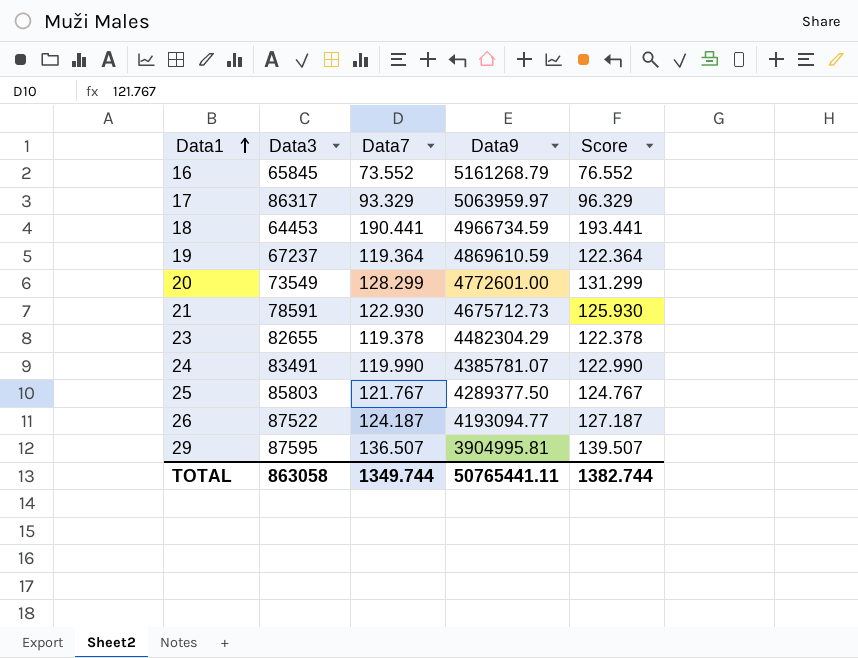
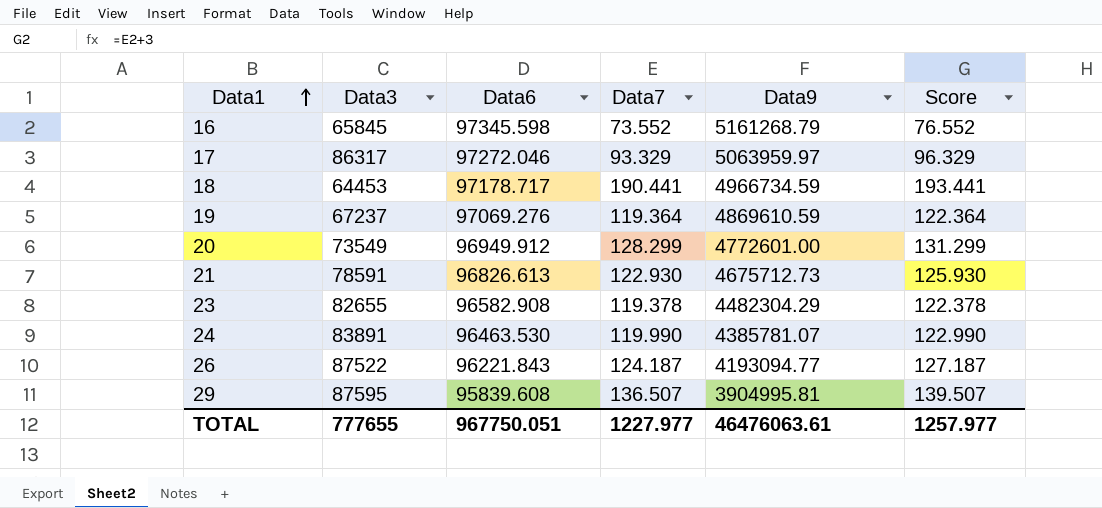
column Data6 | position: none -> 3
row 25: 85803 | 121.767 | 4289377.50 | 124.767 -> none
24 | Data3: 83491 -> 83891
TOTAL | Data3: 863058 -> 777655
TOTAL | Data7: 1349.744 -> 1227.977
TOTAL | Data9: 50765441.11 -> 46476063.61
TOTAL | Score: 1382.744 -> 1257.977

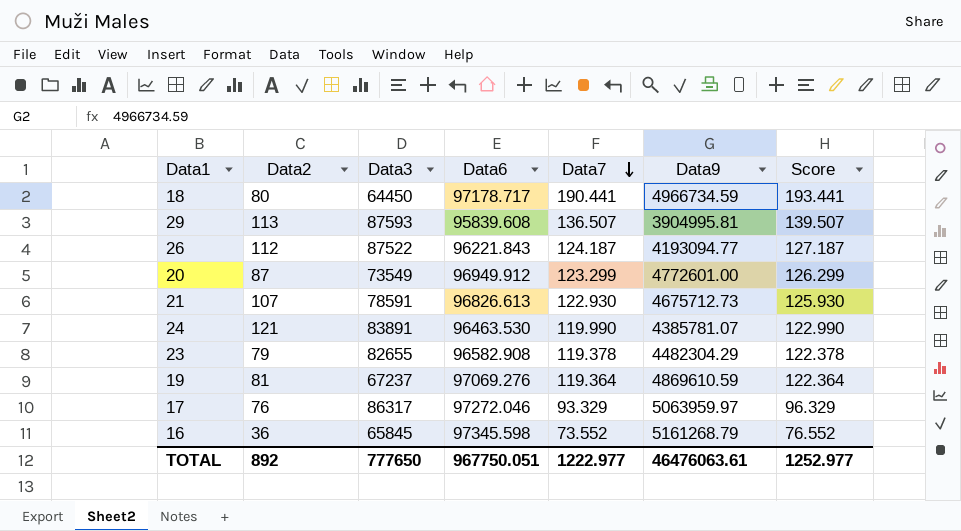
row order: Data1 ascending -> Data7 descending
column Data2 | position: none -> 2
18 | Data3: 64453 -> 64450
29 | Data3: 87595 -> 87593
20 | Data7: 128.299 -> 123.299
20 | Score: 131.299 -> 126.299
TOTAL | Data3: 777655 -> 777650
TOTAL | Data7: 1227.977 -> 1222.977
TOTAL | Score: 1257.977 -> 1252.977

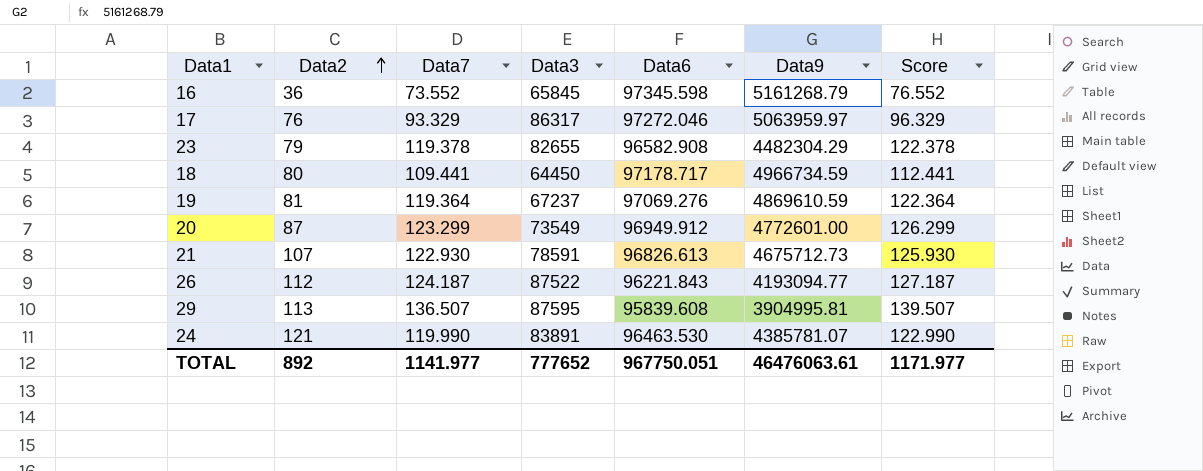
row order: Data7 descending -> Data2 ascending
column Data7 | position: 5 -> 3
18 | Data7: 190.441 -> 109.441
18 | Score: 193.441 -> 112.441
29 | Data3: 87593 -> 87595
TOTAL | Data7: 1222.977 -> 1141.977
TOTAL | Data3: 777650 -> 777652
TOTAL | Score: 1252.977 -> 1171.977

